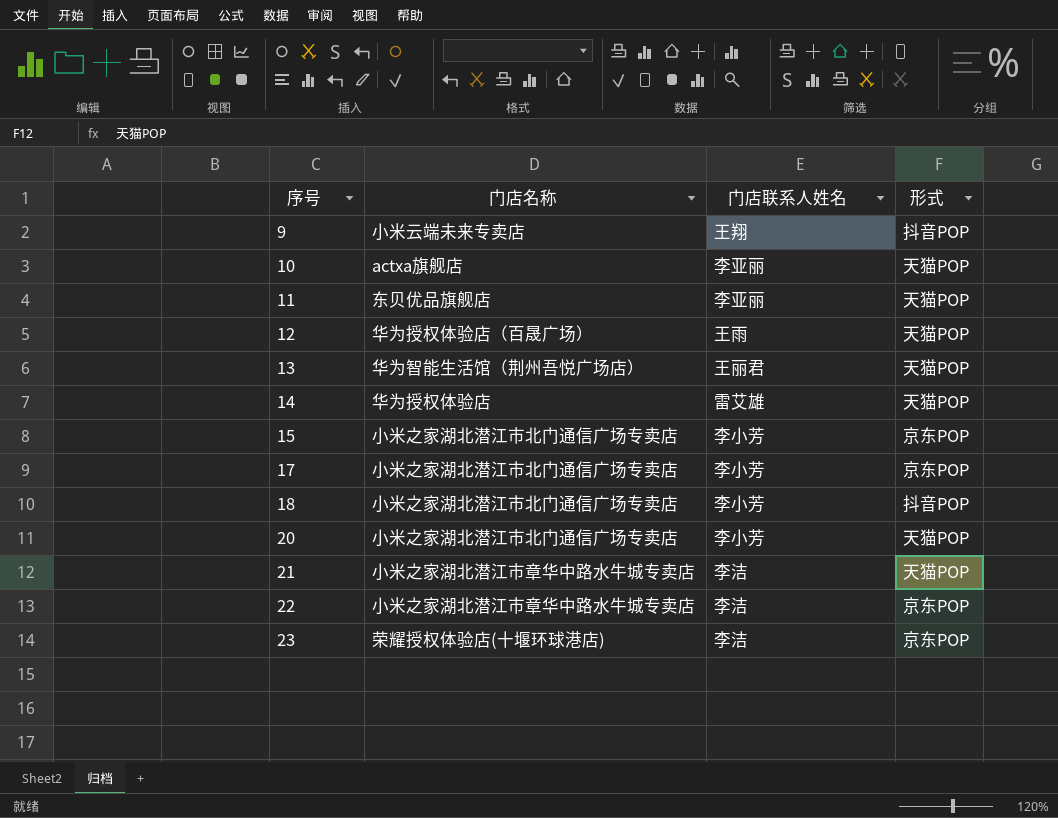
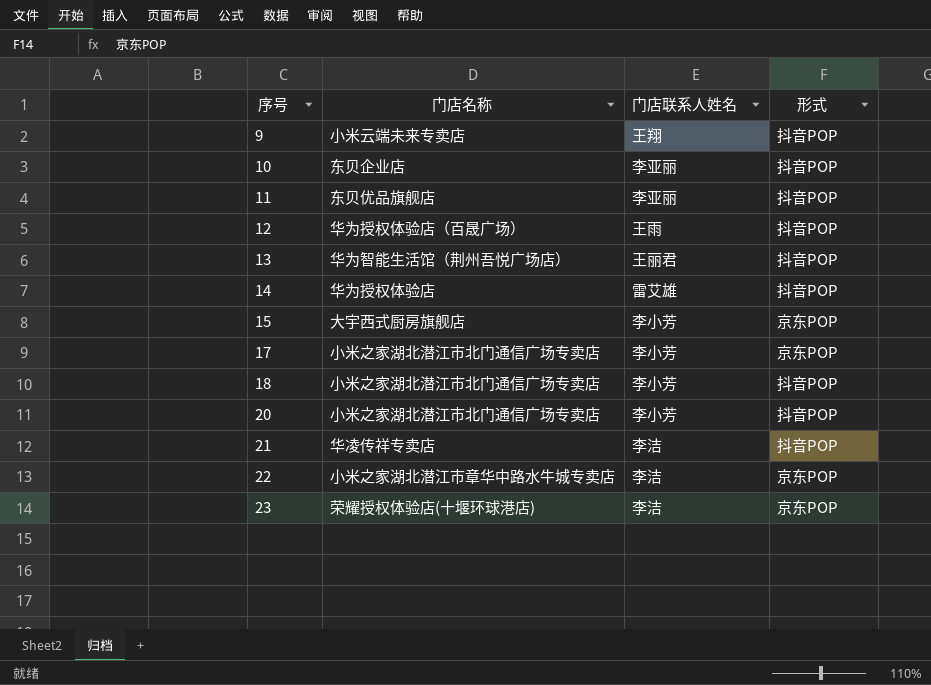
10 | 门店名称: actxa旗舰店 -> 东贝企业店
10 | 形式: 天猫POP -> 抖音POP
11 | 形式: 天猫POP -> 抖音POP
12 | 形式: 天猫POP -> 抖音POP
13 | 形式: 天猫POP -> 抖音POP
14 | 形式: 天猫POP -> 抖音POP
15 | 门店名称: 小米之家湖北潜江市北门通信广场专卖店 -> 大宇西式厨房旗舰店
20 | 形式: 天猫POP -> 抖音POP
21 | 门店名称: 小米之家湖北潜江市章华中路水牛城专卖店 -> 华凌传祥专卖店
21 | 形式: 天猫POP -> 抖音POP

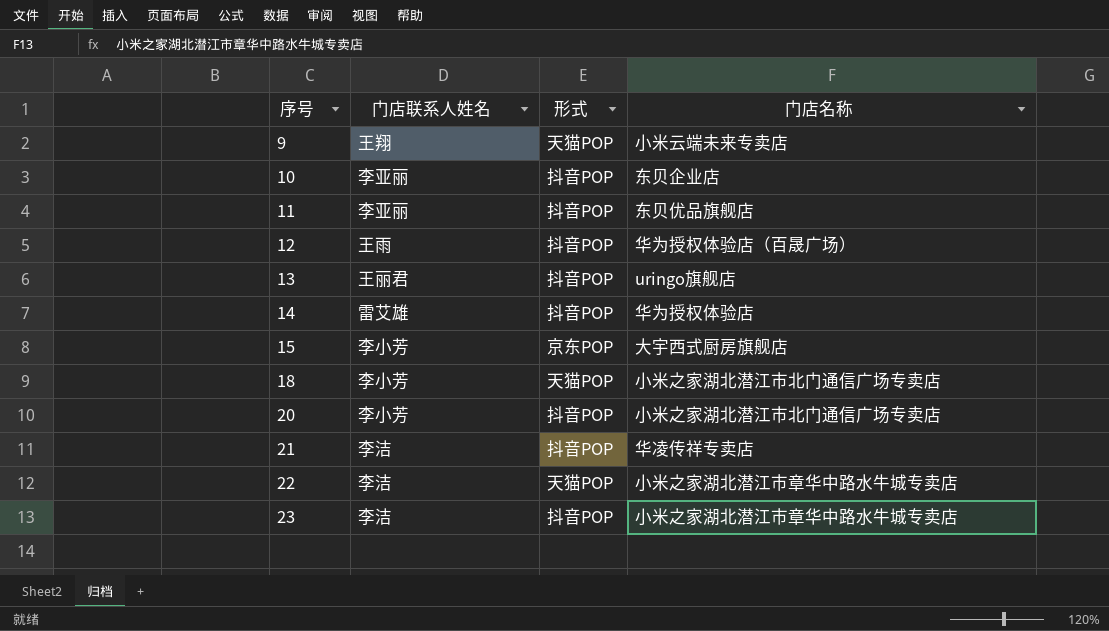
column 门店名称 | position: 2 -> 4
row 17: 小米之家湖北潜江市北门通信广场专卖店 | 李小芳 | 京东POP -> none
9 | 形式: 抖音POP -> 天猫POP
13 | 门店名称: 华为智能生活馆（荆州吾悦广场店） -> uringo旗舰店
18 | 形式: 抖音POP -> 天猫POP
22 | 形式: 京东POP -> 天猫POP
23 | 形式: 京东POP -> 抖音POP
23 | 门店名称: 荣耀授权体验店(十堰环球港店) -> 小米之家湖北潜江市章华中路水牛城专卖店

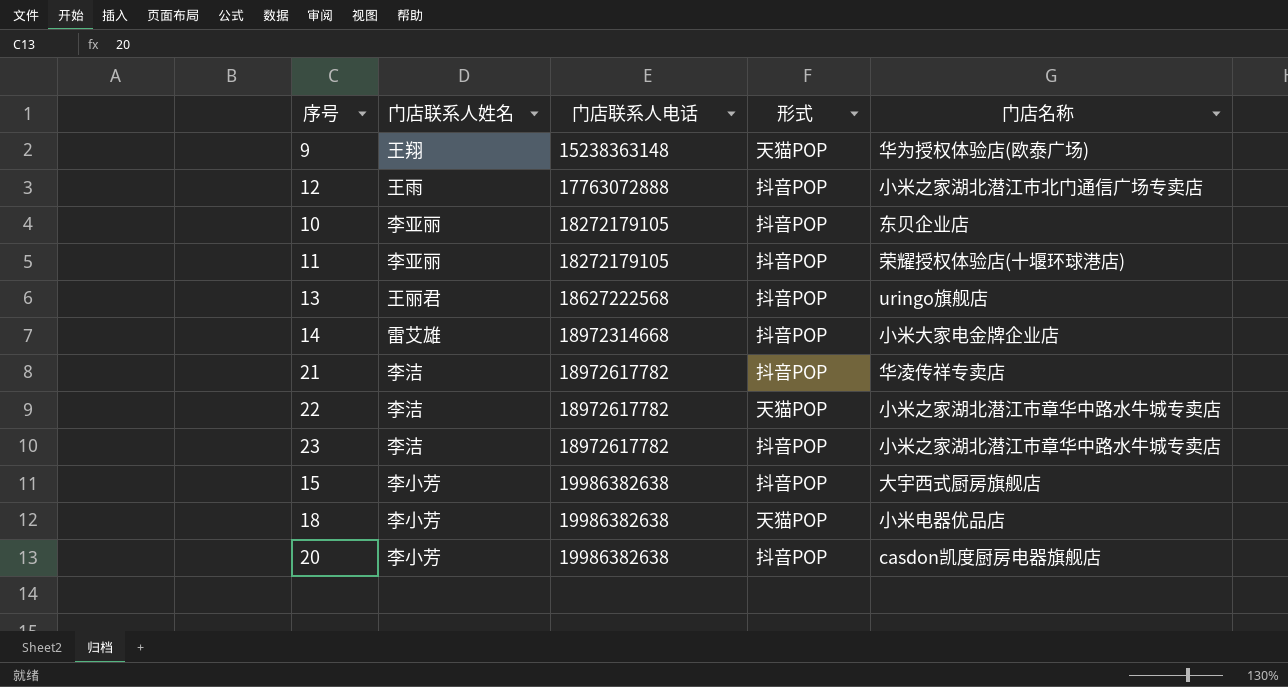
row order: 序号 ascending -> 门店联系人电话 ascending
column 门店联系人电话 | position: none -> 3
9 | 门店名称: 小米云端未来专卖店 -> 华为授权体验店(欧泰广场)
12 | 门店名称: 华为授权体验店（百晟广场） -> 小米之家湖北潜江市北门通信广场专卖店
11 | 门店名称: 东贝优品旗舰店 -> 荣耀授权体验店(十堰环球港店)
14 | 门店名称: 华为授权体验店 -> 小米大家电金牌企业店
15 | 形式: 京东POP -> 抖音POP
18 | 门店名称: 小米之家湖北潜江市北门通信广场专卖店 -> 小米电器优品店
20 | 门店名称: 小米之家湖北潜江市北门通信广场专卖店 -> casdon凯度厨房电器旗舰店

